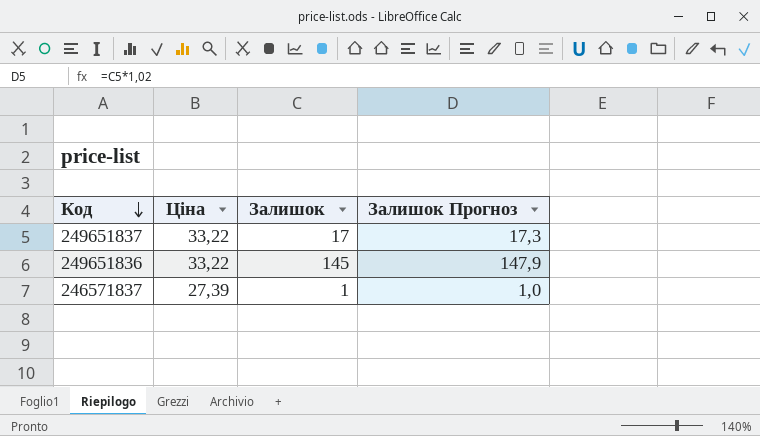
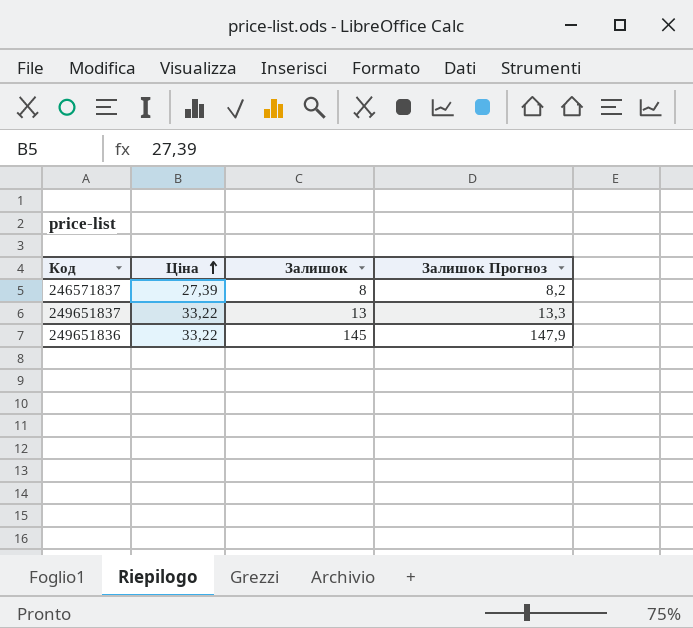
row order: Код descending -> Ціна ascending
246571837 | Залишок: 1 -> 8
246571837 | Залишок Прогноз: 1,0 -> 8,2
249651837 | Залишок: 17 -> 13
249651837 | Залишок Прогноз: 17,3 -> 13,3

